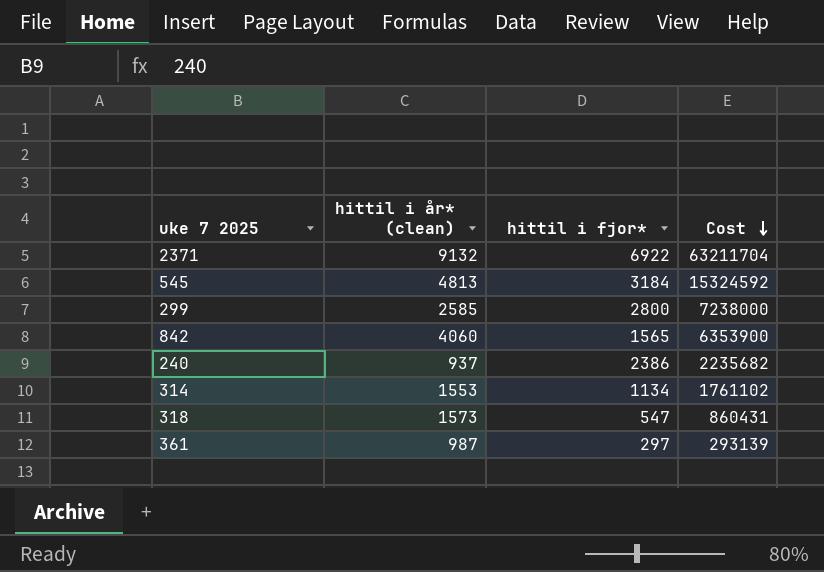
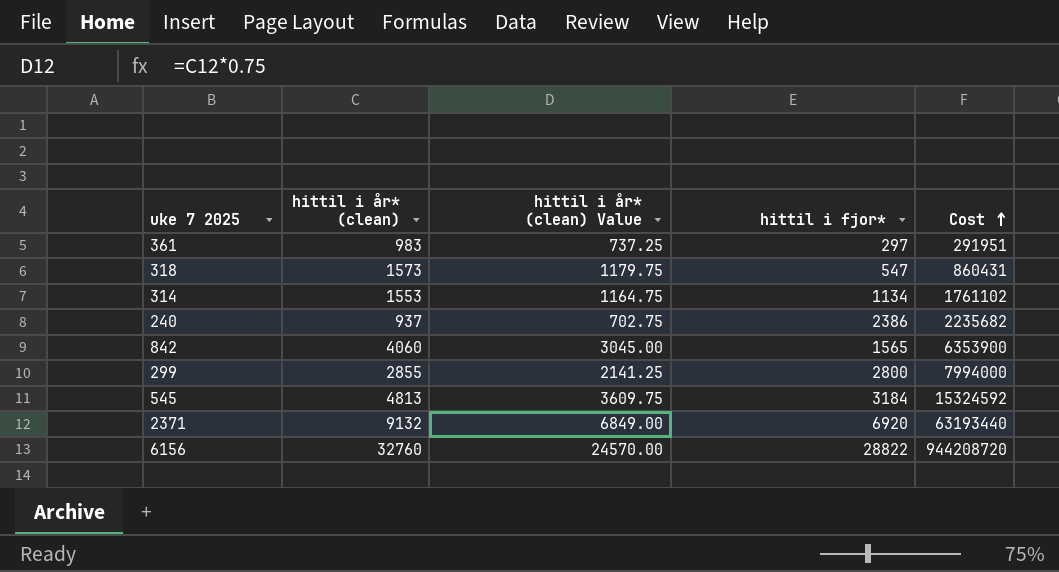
row order: Cost descending -> Cost ascending
column hittil i år* (clean) Value | formula: none -> [hittil i år* (clean)] * 0.75
361 | hittil i år* (clean): 987 -> 983
361 | Cost: 293139 -> 291951
299 | hittil i år* (clean): 2585 -> 2855
299 | Cost: 7238000 -> 7994000
2371 | hittil i fjor*: 6922 -> 6920
2371 | Cost: 63211704 -> 63193440
row 6156: none -> 32760 | 24570.00 | 28822 | 944208720

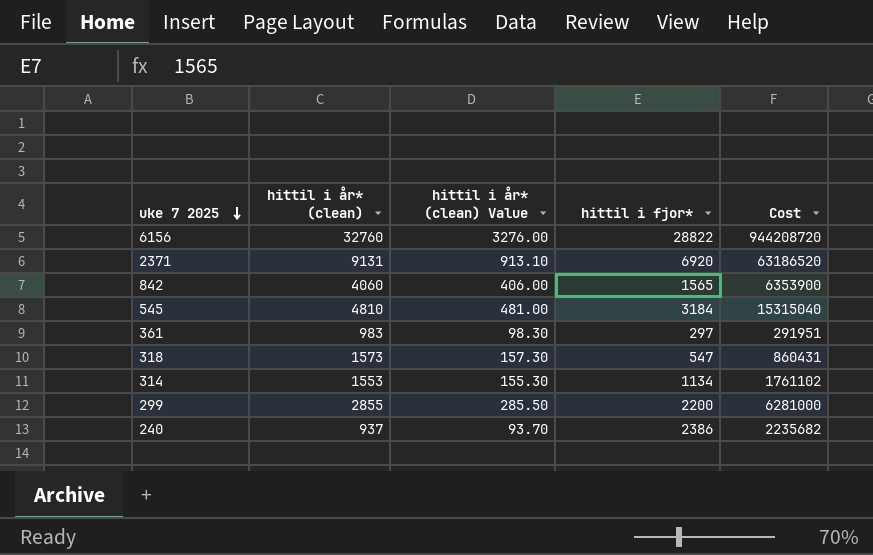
row order: Cost ascending -> uke 7 2025 descending
column hittil i år* (clean) Value | formula: [hittil i år* (clean)] * 0.75 -> [hittil i år* (clean)] * 0.1
2371 | hittil i år* (clean): 9132 -> 9131
2371 | Cost: 63193440 -> 63186520
545 | hittil i år* (clean): 4813 -> 4810
545 | Cost: 15324592 -> 15315040
299 | hittil i fjor*: 2800 -> 2200
299 | Cost: 7994000 -> 6281000

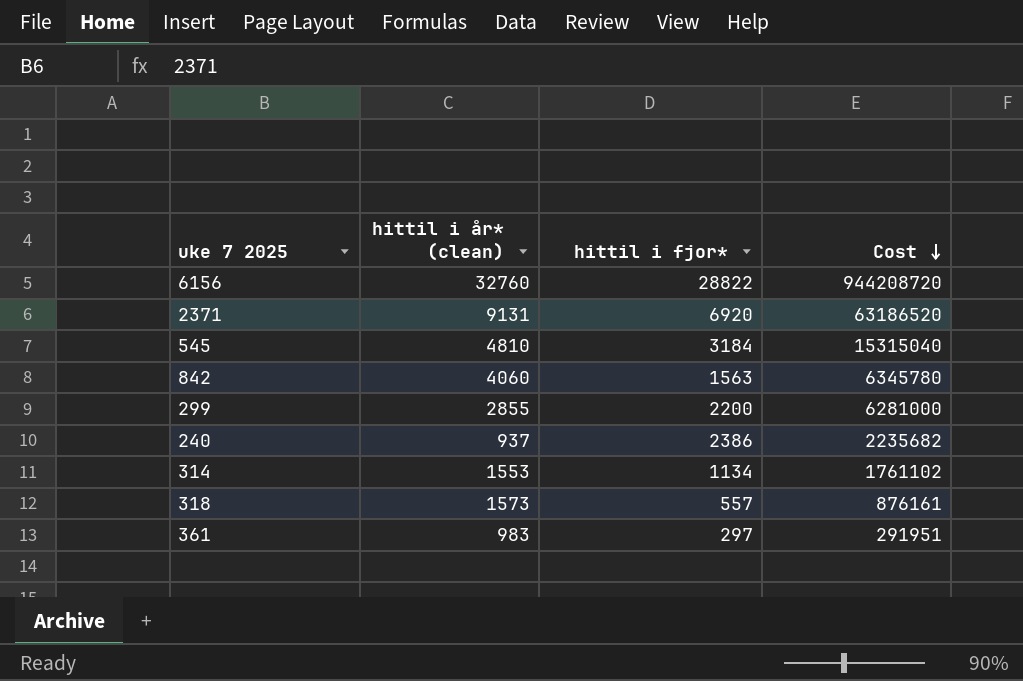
row order: uke 7 2025 descending -> Cost descending
column hittil i år* (clean) Value | formula: [hittil i år* (clean)] * 0.1 -> none
842 | hittil i fjor*: 1565 -> 1563
842 | Cost: 6353900 -> 6345780
318 | hittil i fjor*: 547 -> 557
318 | Cost: 860431 -> 876161

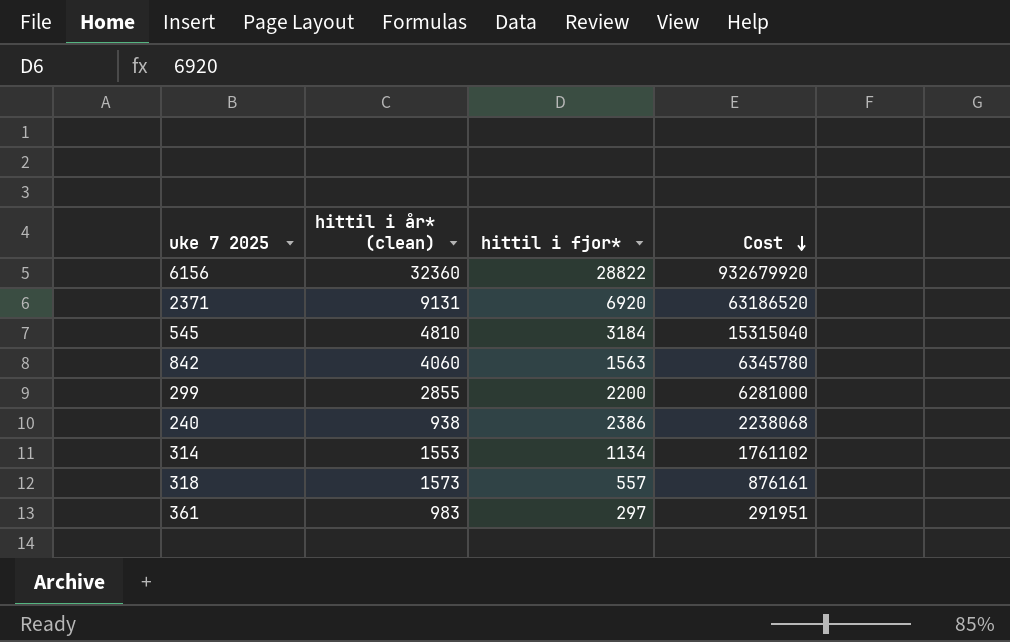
6156 | hittil i år* (clean): 32760 -> 32360
6156 | Cost: 944208720 -> 932679920
240 | hittil i år* (clean): 937 -> 938
240 | Cost: 2235682 -> 2238068

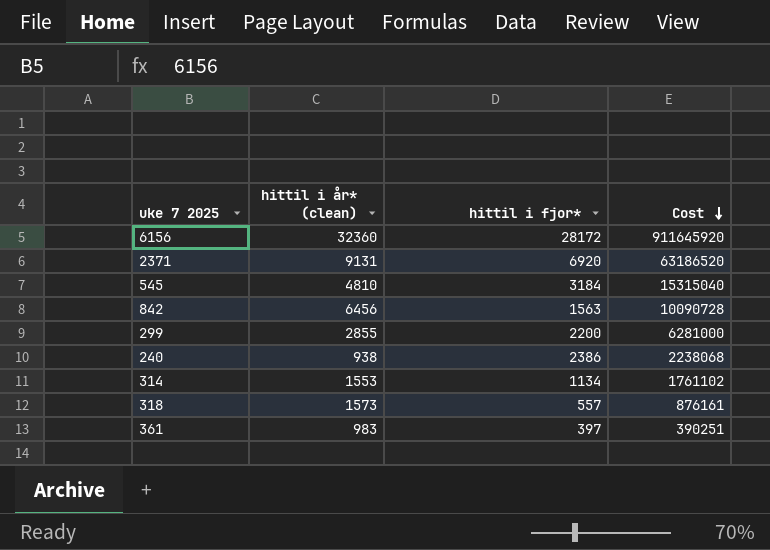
6156 | hittil i fjor*: 28822 -> 28172
6156 | Cost: 932679920 -> 911645920
842 | hittil i år* (clean): 4060 -> 6456
842 | Cost: 6345780 -> 10090728
361 | hittil i fjor*: 297 -> 397
361 | Cost: 291951 -> 390251

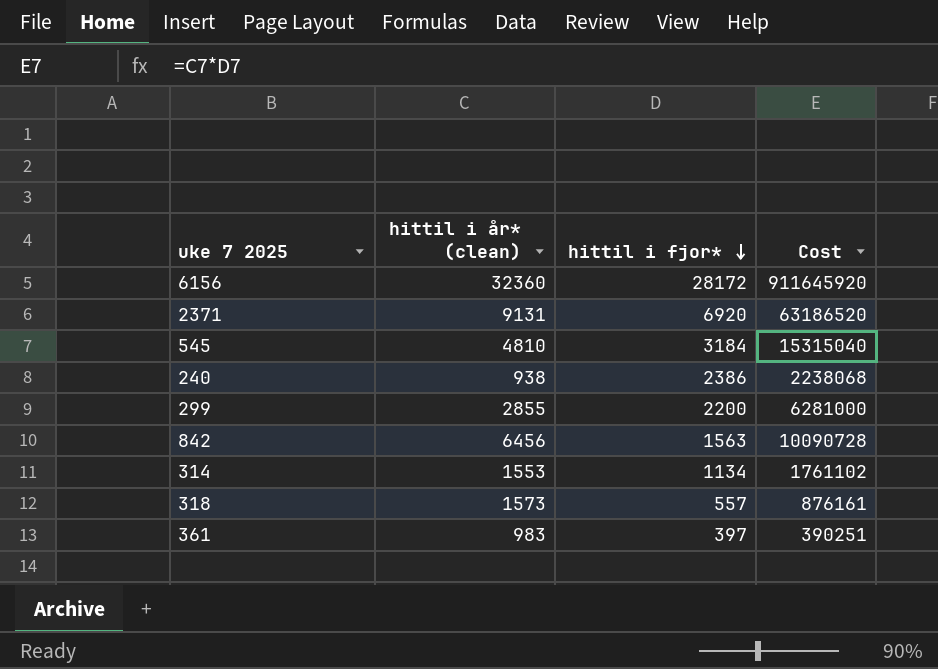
row order: Cost descending -> hittil i fjor* descending

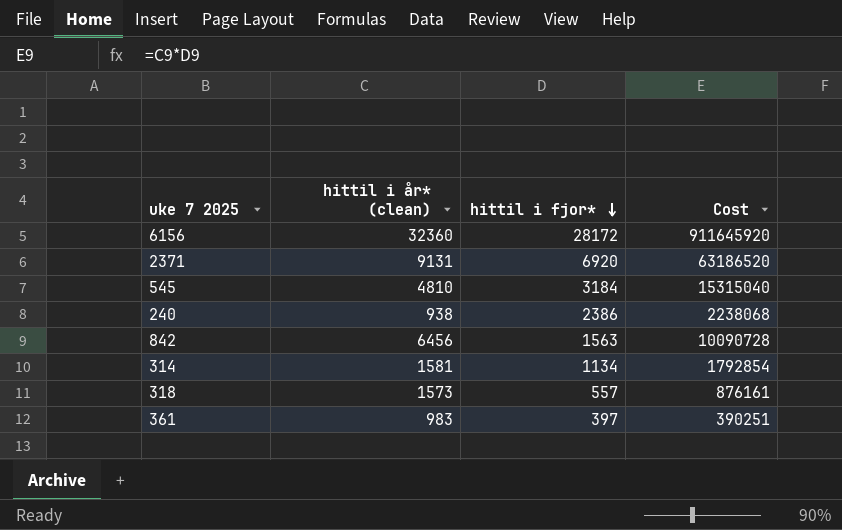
row 299: 2855 | 2200 | 6281000 -> none
314 | hittil i år* (clean): 1553 -> 1581
314 | Cost: 1761102 -> 1792854

